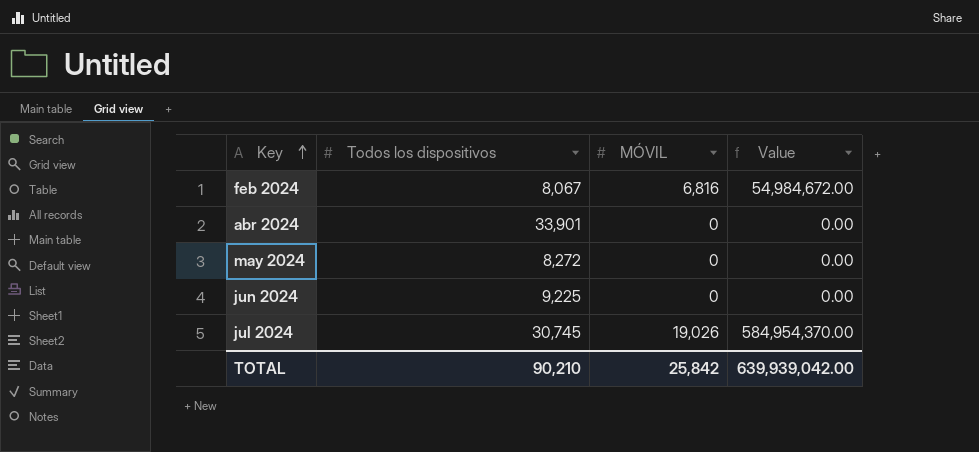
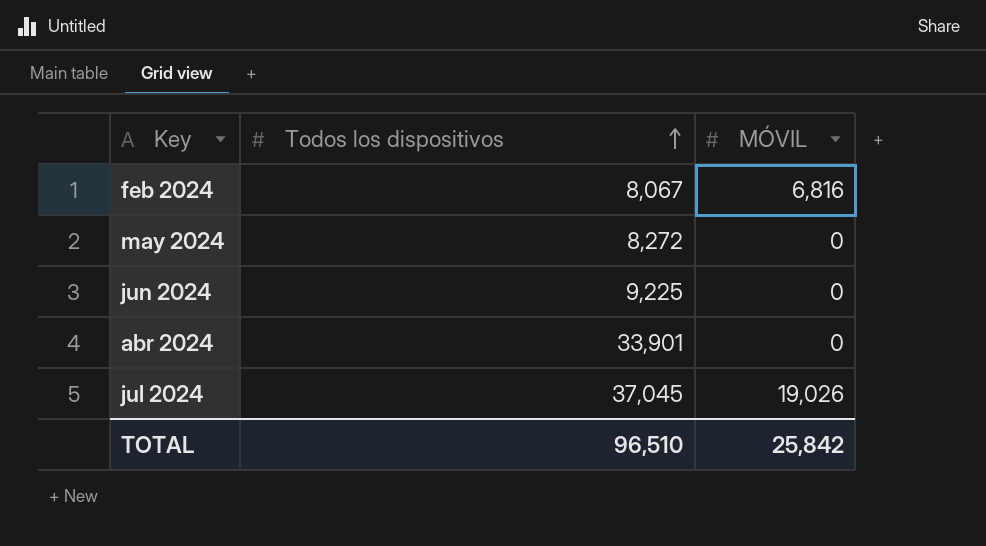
row order: Key ascending -> Todos los dispositivos ascending
column Value | formula: [Todos los dispositivos] * [MÓVIL] -> none
jul 2024 | Todos los dispositivos: 30,745 -> 37,045
TOTAL | Todos los dispositivos: 90,210 -> 96,510

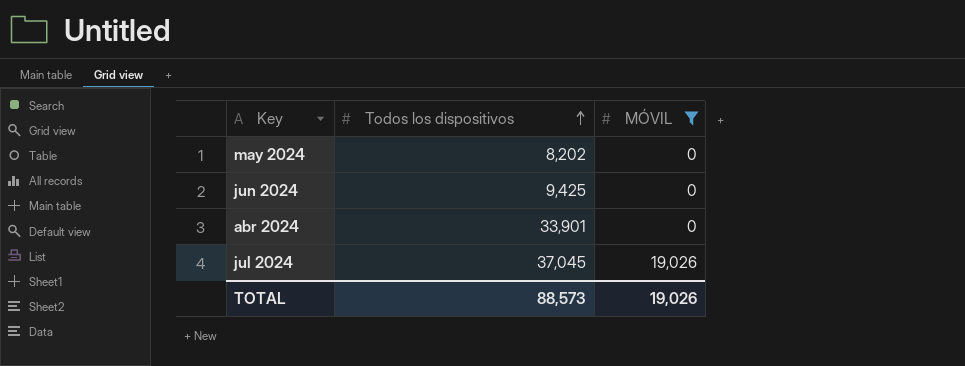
filter: none -> MÓVIL != 6,816
may 2024 | Todos los dispositivos: 8,272 -> 8,202
jun 2024 | Todos los dispositivos: 9,225 -> 9,425
TOTAL | Todos los dispositivos: 96,510 -> 88,573
TOTAL | MÓVIL: 25,842 -> 19,026

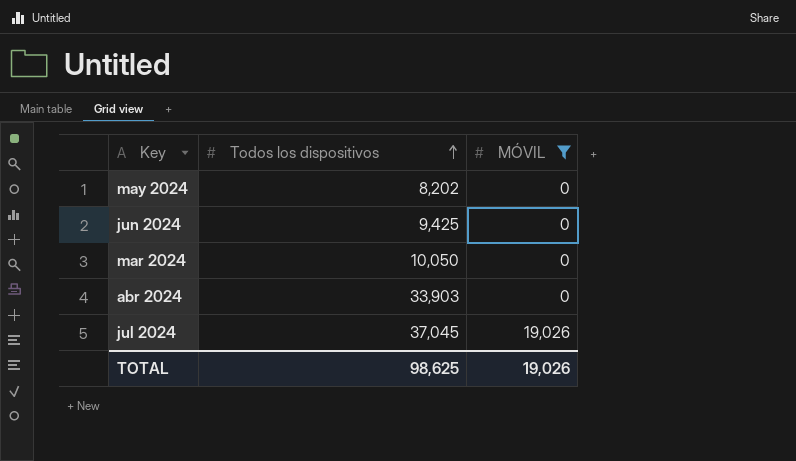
row mar 2024: none -> 10,050 | 0
abr 2024 | Todos los dispositivos: 33,901 -> 33,903
TOTAL | Todos los dispositivos: 88,573 -> 98,625

